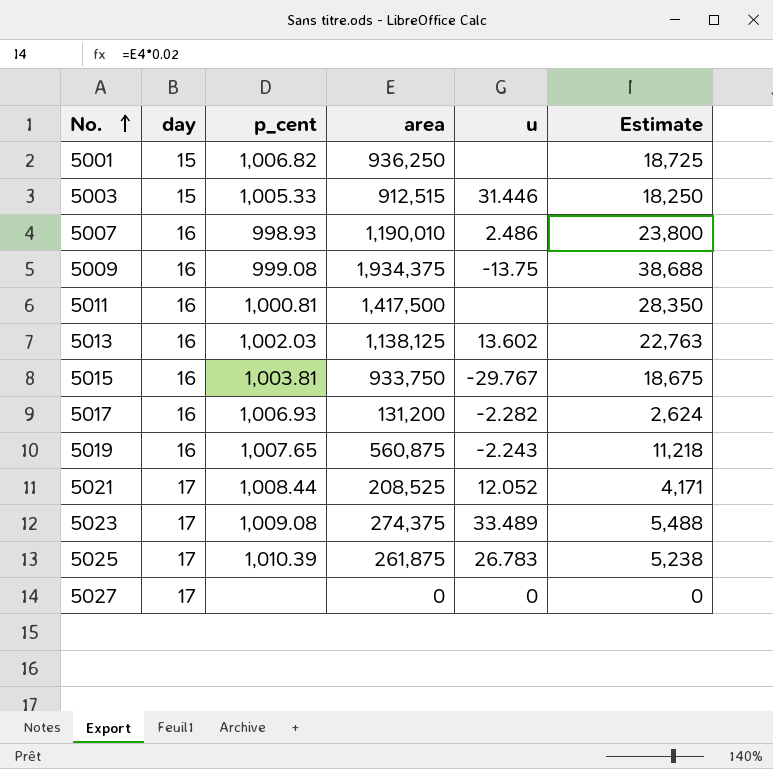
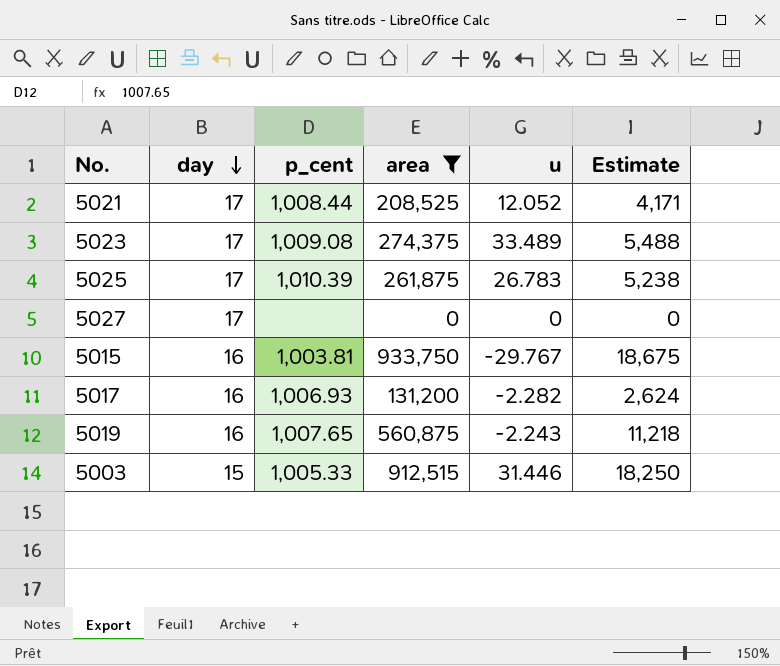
filter: none -> area <= 933,750
row order: No. ascending -> day descending

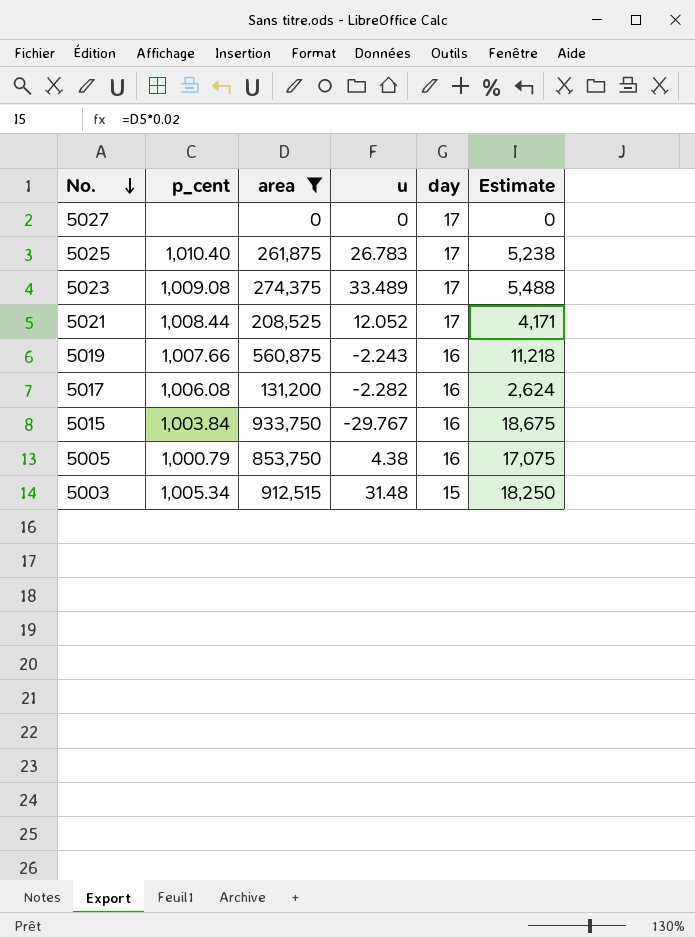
row order: day descending -> No. descending
column day | position: 2 -> 5
5025 | p_cent: 1,010.39 -> 1,010.40
5019 | p_cent: 1,007.65 -> 1,007.66
5017 | p_cent: 1,006.93 -> 1,006.08
5015 | p_cent: 1,003.81 -> 1,003.84
row 5005: none -> 1,000.79 | 853,750 | 4.38 | 16 | 17,075
5003 | p_cent: 1,005.33 -> 1,005.34
5003 | u: 31.446 -> 31.48

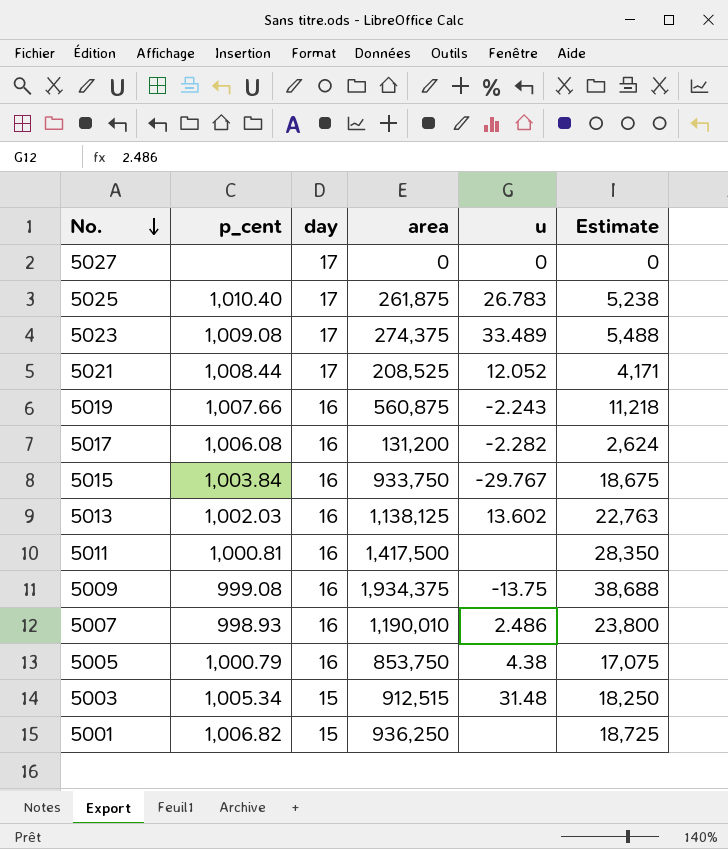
filter: area <= 933,750 -> none
column day | position: 5 -> 3

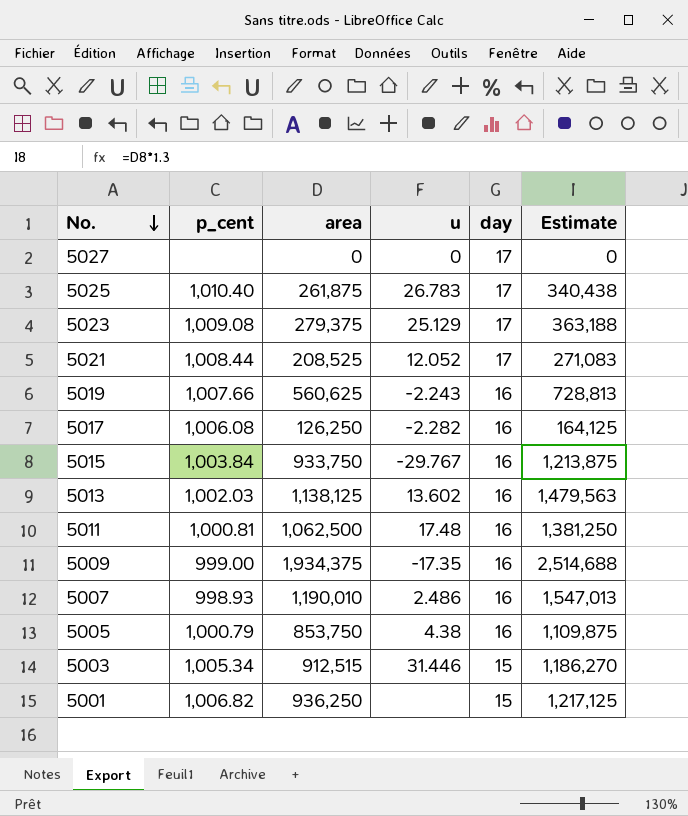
column day | position: 3 -> 5
column Estimate | formula: [area] * 0.02 -> [area] * 1.3
5023 | area: 274,375 -> 279,375
5023 | u: 33.489 -> 25.129
5019 | area: 560,875 -> 560,625
5017 | area: 131,200 -> 126,250
5011 | area: 1,417,500 -> 1,062,500
5011 | u: none -> 17.48
5009 | p_cent: 999.08 -> 999.00
5009 | u: -13.75 -> -17.35
5003 | u: 31.48 -> 31.446

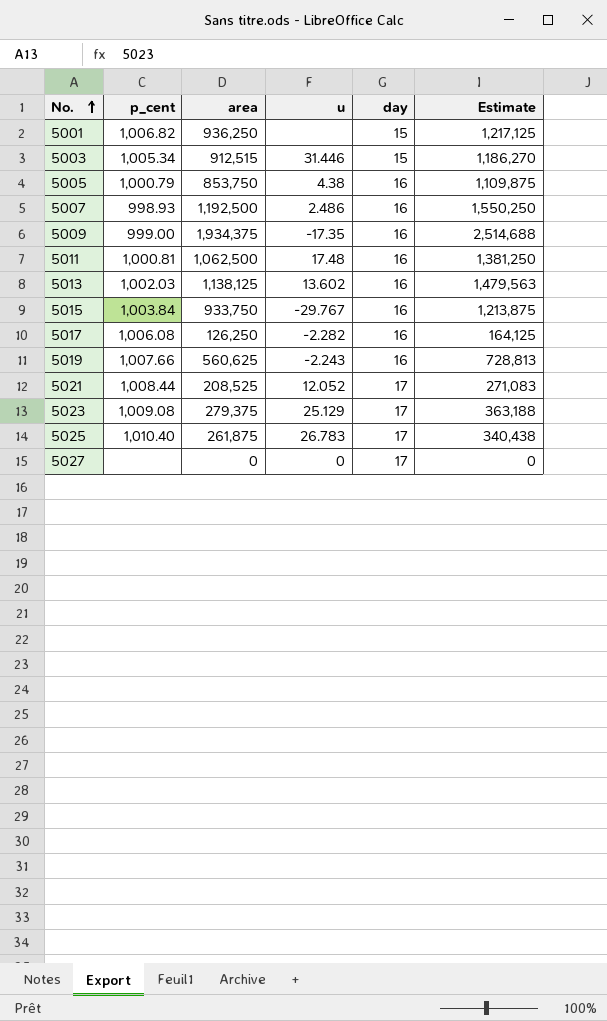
row order: No. descending -> No. ascending
5007 | area: 1,190,010 -> 1,192,500
5007 | Estimate: 1,547,013 -> 1,550,250

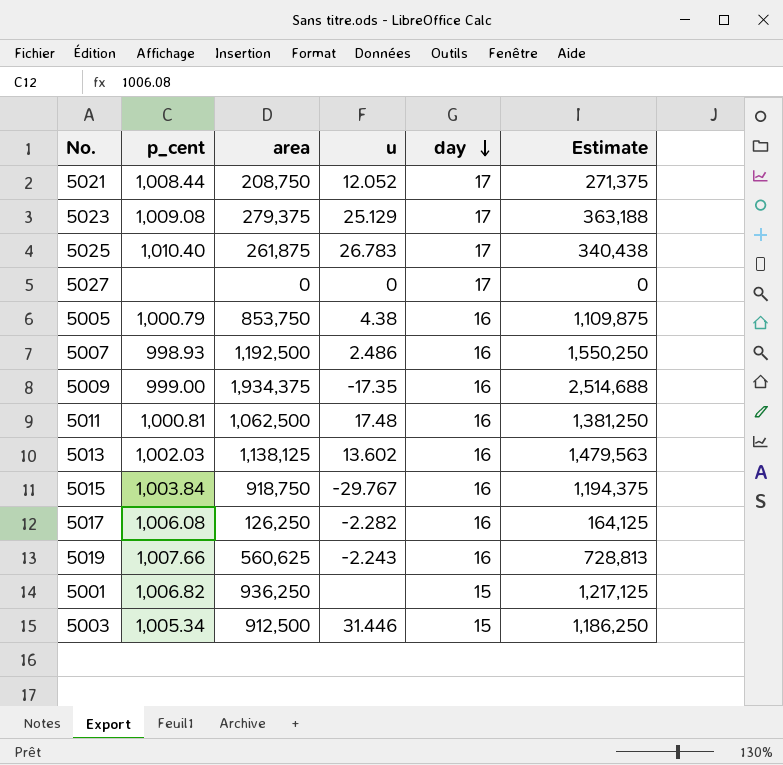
row order: No. ascending -> day descending
5021 | area: 208,525 -> 208,750
5021 | Estimate: 271,083 -> 271,375
5015 | area: 933,750 -> 918,750
5015 | Estimate: 1,213,875 -> 1,194,375
5003 | area: 912,515 -> 912,500
5003 | Estimate: 1,186,270 -> 1,186,250

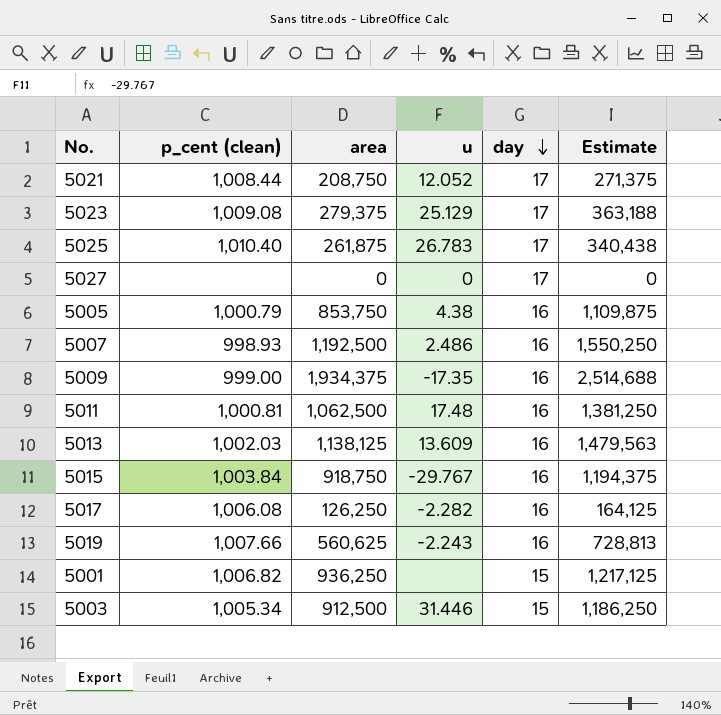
column name: p_cent -> p_cent (clean)
5013 | u: 13.602 -> 13.609

